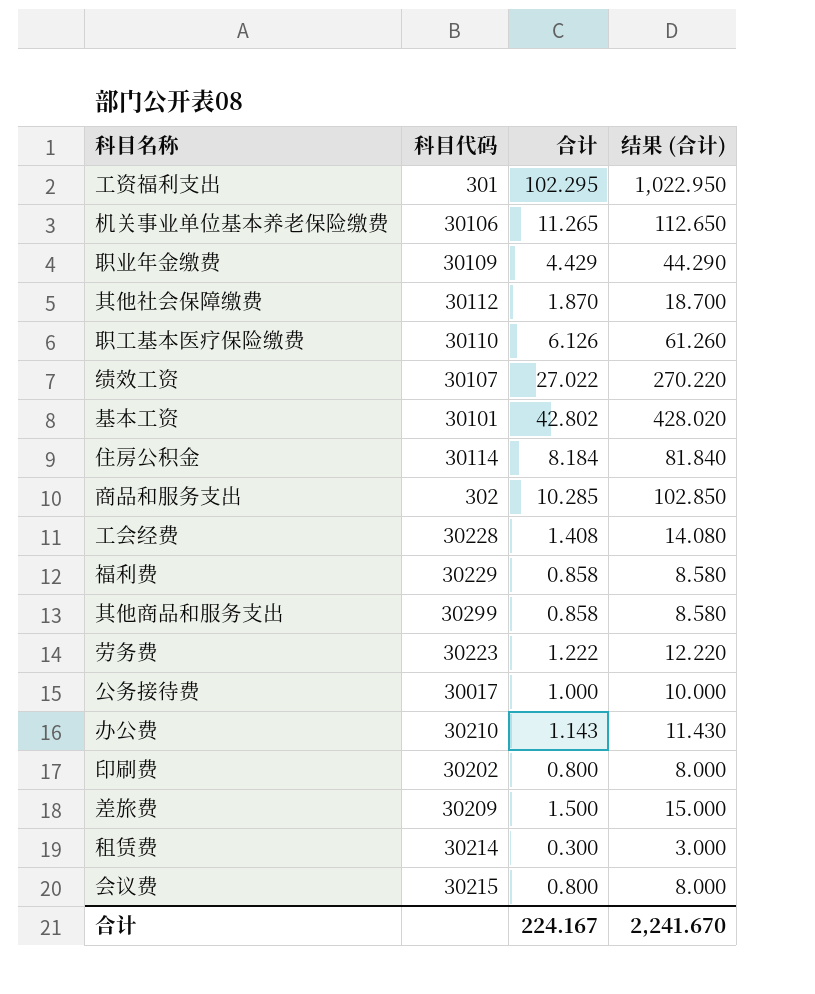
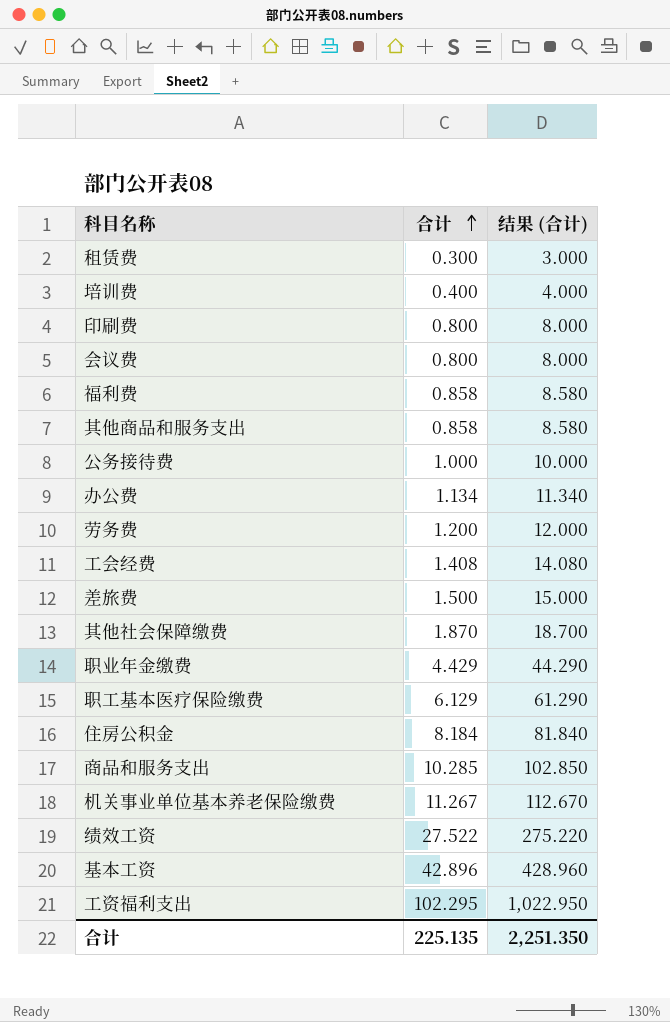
row order: none -> 合计 ascending
column 科目代码 | position: 2 -> none
row 培训费: none -> 0.400 | 4.000
办公费 | 合计: 1.143 -> 1.134
办公费 | 结果 (合计): 11.430 -> 11.340
劳务费 | 合计: 1.222 -> 1.200
劳务费 | 结果 (合计): 12.220 -> 12.000
职工基本医疗保险缴费 | 合计: 6.126 -> 6.129
职工基本医疗保险缴费 | 结果 (合计): 61.260 -> 61.290
机关事业单位基本养老保险缴费 | 合计: 11.265 -> 11.267
机关事业单位基本养老保险缴费 | 结果 (合计): 112.650 -> 112.670
绩效工资 | 合计: 27.022 -> 27.522
绩效工资 | 结果 (合计): 270.220 -> 275.220
基本工资 | 合计: 42.802 -> 42.896
基本工资 | 结果 (合计): 428.020 -> 428.960
合计 | 合计: 224.167 -> 225.135
合计 | 结果 (合计): 2,241.670 -> 2,251.350

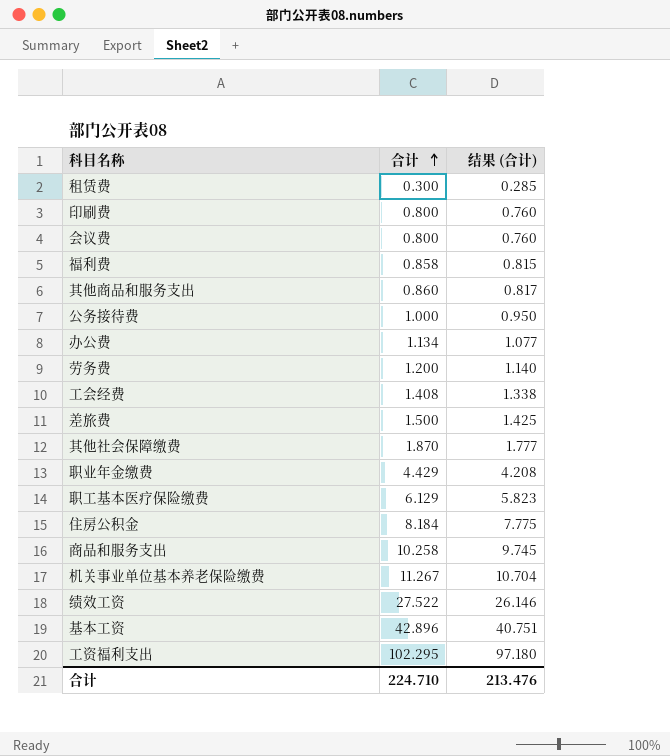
column 结果 (合计) | formula: [合计] * 10 -> [合计] * 0.95
row 培训费: 0.400 | 4.000 -> none
其他商品和服务支出 | 合计: 0.858 -> 0.860
商品和服务支出 | 合计: 10.285 -> 10.258
合计 | 合计: 225.135 -> 224.710
合计 | 结果 (合计): 2,251.350 -> 213.476

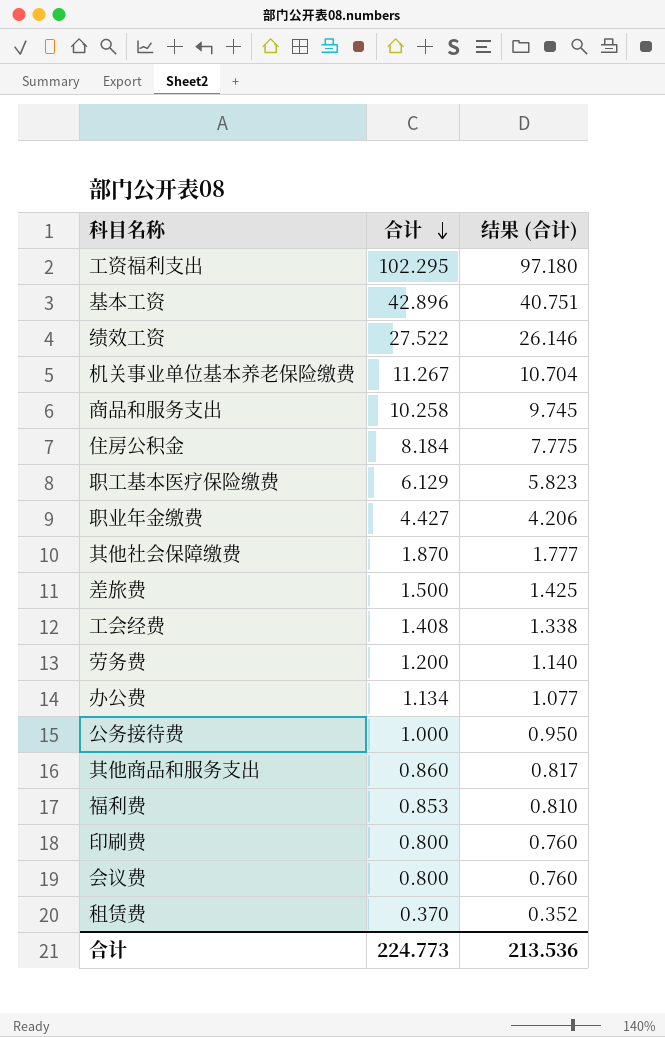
row order: 合计 ascending -> 合计 descending
职业年金缴费 | 合计: 4.429 -> 4.427
职业年金缴费 | 结果 (合计): 4.208 -> 4.206
福利费 | 合计: 0.858 -> 0.853
福利费 | 结果 (合计): 0.815 -> 0.810
租赁费 | 合计: 0.300 -> 0.370
租赁费 | 结果 (合计): 0.285 -> 0.352
合计 | 合计: 224.710 -> 224.773
合计 | 结果 (合计): 213.476 -> 213.536

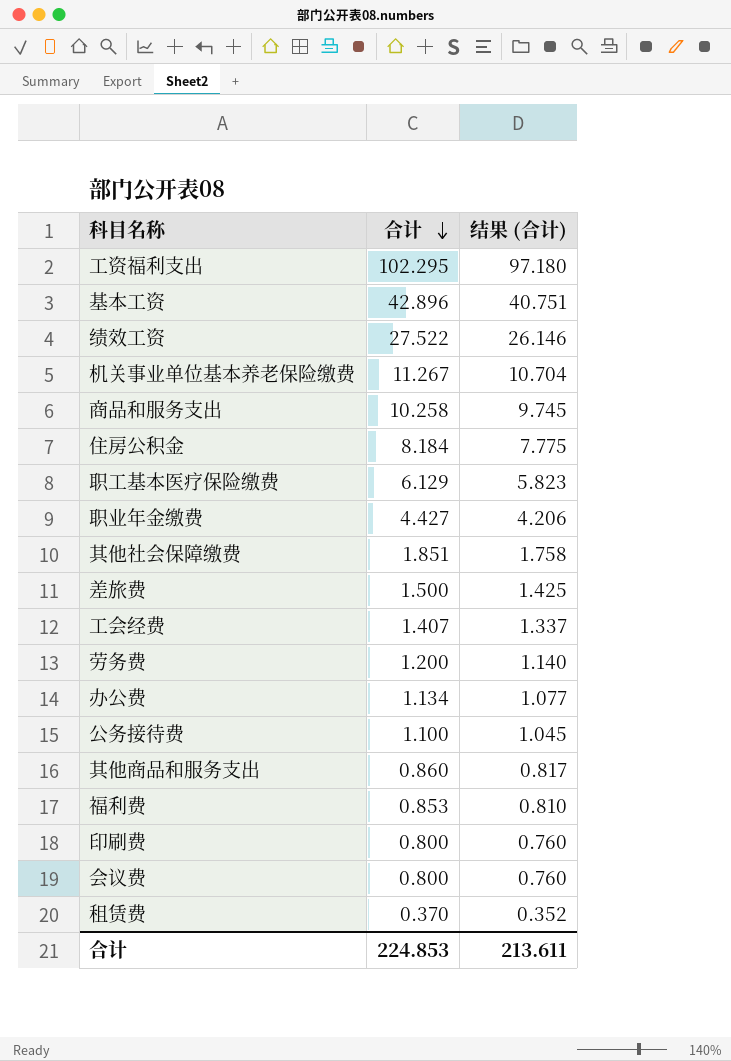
其他社会保障缴费 | 合计: 1.870 -> 1.851
其他社会保障缴费 | 结果 (合计): 1.777 -> 1.758
工会经费 | 合计: 1.408 -> 1.407
工会经费 | 结果 (合计): 1.338 -> 1.337
公务接待费 | 合计: 1.000 -> 1.100
公务接待费 | 结果 (合计): 0.950 -> 1.045
合计 | 合计: 224.773 -> 224.853
合计 | 结果 (合计): 213.536 -> 213.611

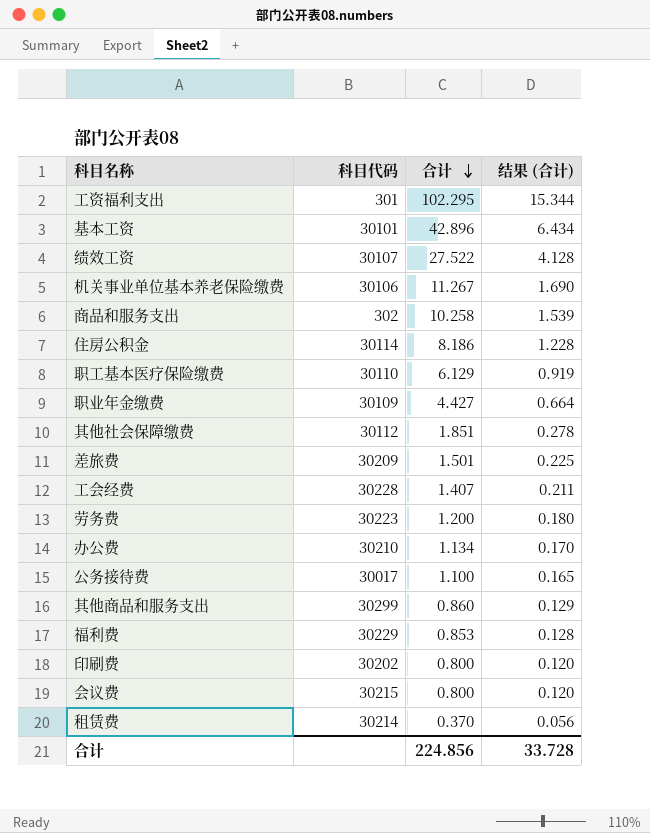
column 科目代码 | position: none -> 2
column 结果 (合计) | formula: [合计] * 0.95 -> [合计] * 0.15
住房公积金 | 合计: 8.184 -> 8.186
差旅费 | 合计: 1.500 -> 1.501
合计 | 合计: 224.853 -> 224.856
合计 | 结果 (合计): 213.611 -> 33.728

